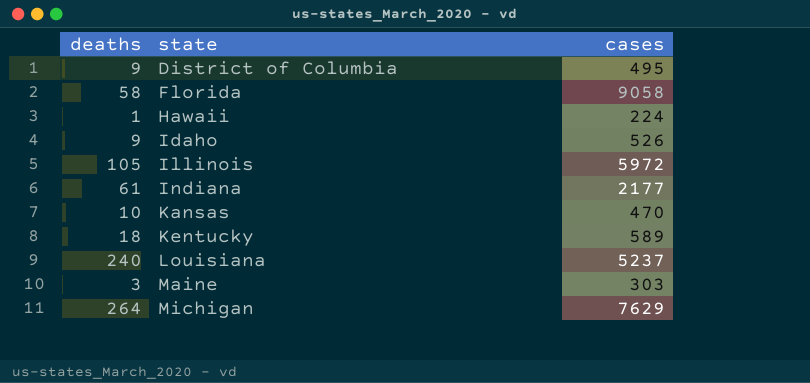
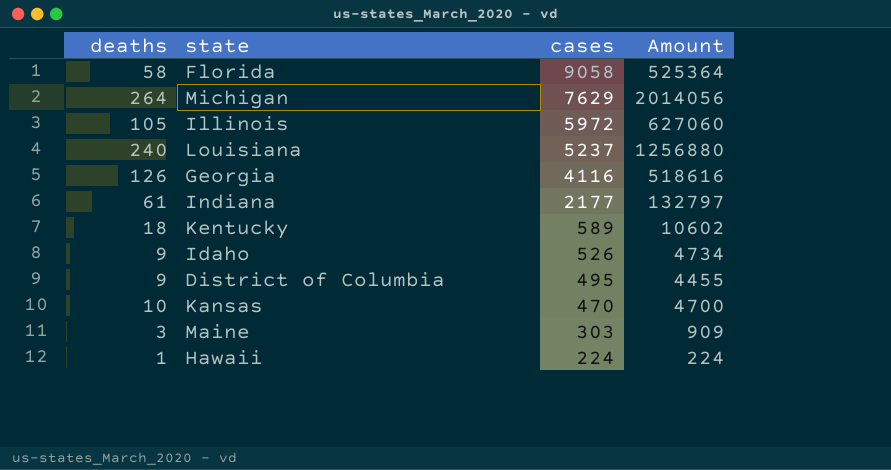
row order: state ascending -> cases descending
column Amount | formula: none -> [deaths] * [cases]
row Georgia: none -> 126 | 4116 | 518616

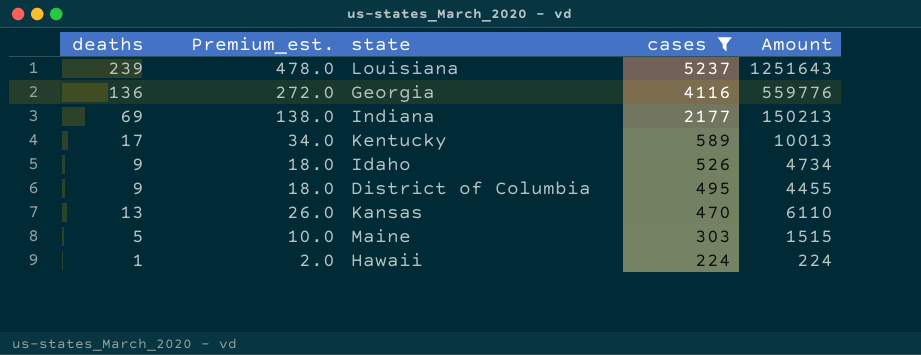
filter: none -> cases <= 5237
column Premium_est. | formula: none -> [deaths] * 2
Louisiana | deaths: 240 -> 239
Louisiana | Amount: 1256880 -> 1251643
Georgia | deaths: 126 -> 136
Georgia | Amount: 518616 -> 559776
Indiana | deaths: 61 -> 69
Indiana | Amount: 132797 -> 150213
Kentucky | deaths: 18 -> 17
Kentucky | Amount: 10602 -> 10013
Kansas | deaths: 10 -> 13
Kansas | Amount: 4700 -> 6110
Maine | deaths: 3 -> 5
Maine | Amount: 909 -> 1515

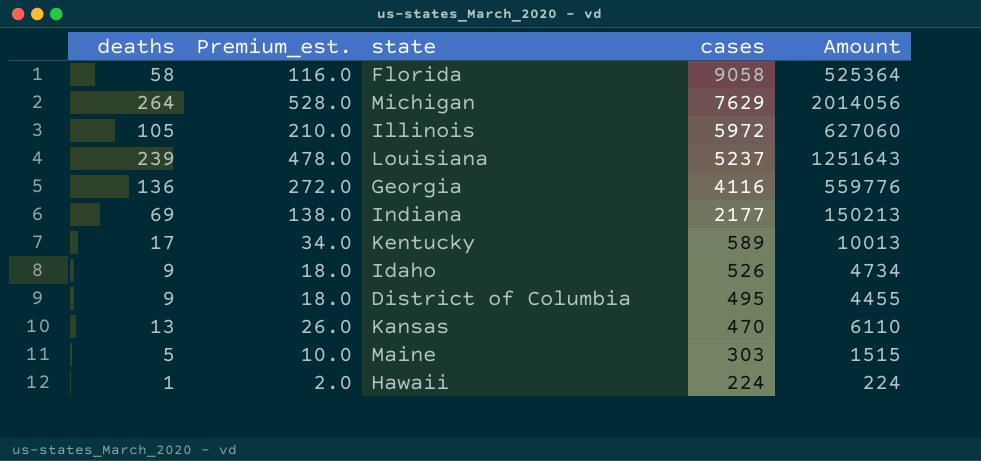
filter: cases <= 5237 -> none

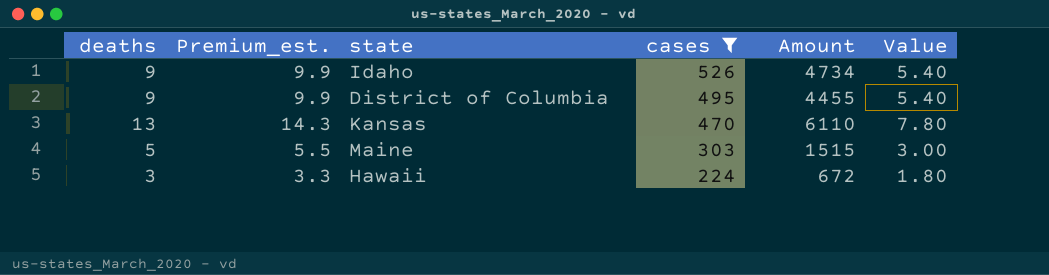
filter: none -> cases <= 526
column Premium_est. | formula: [deaths] * 2 -> [deaths] * 1.1
column Value | formula: none -> [deaths] * 0.6
Hawaii | deaths: 1 -> 3
Hawaii | Amount: 224 -> 672

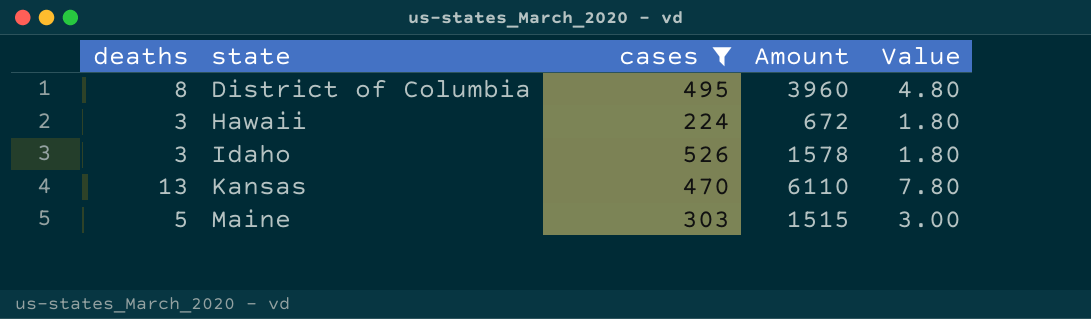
row order: cases descending -> state ascending
column Premium_est. | formula: [deaths] * 1.1 -> none
District of Columbia | deaths: 9 -> 8
District of Columbia | Amount: 4455 -> 3960
District of Columbia | Value: 5.40 -> 4.80
Idaho | deaths: 9 -> 3
Idaho | Amount: 4734 -> 1578
Idaho | Value: 5.40 -> 1.80

